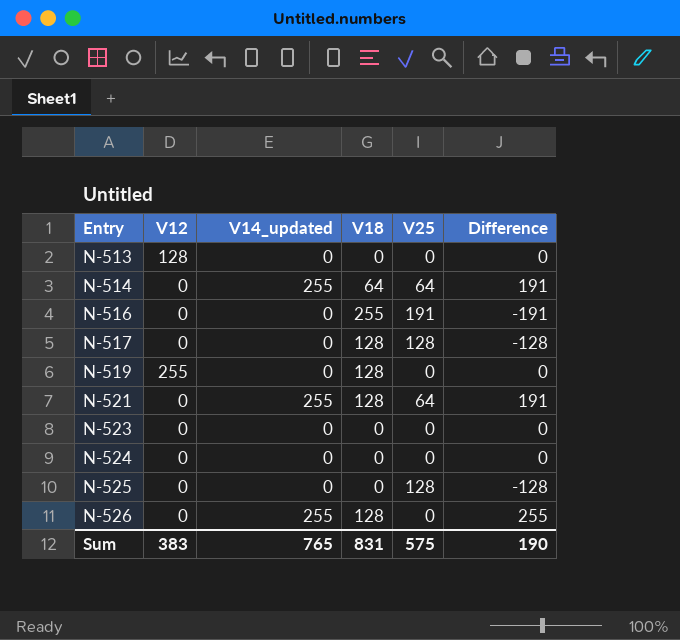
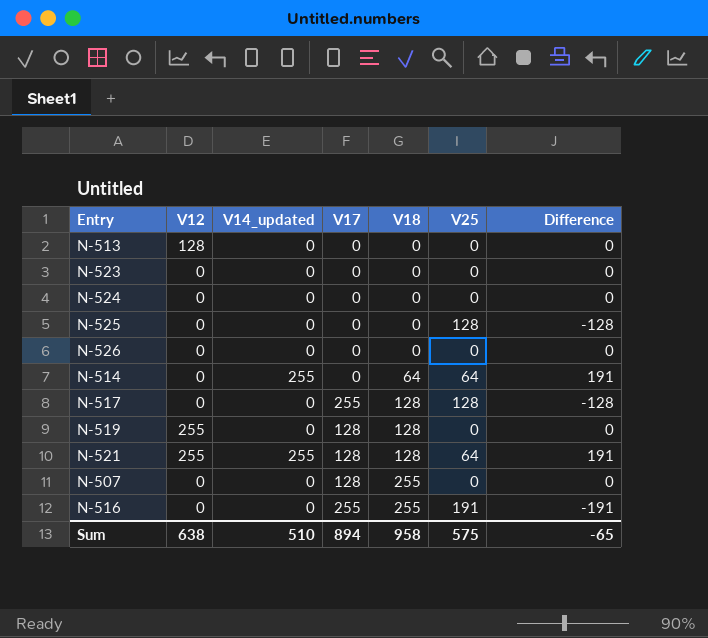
row order: Entry ascending -> V18 ascending
column V17 | position: none -> 4
N-526 | V14_updated: 255 -> 0
N-526 | V18: 128 -> 0
N-526 | Difference: 255 -> 0
N-521 | V12: 0 -> 255
row N-507: none -> 0 | 0 | 128 | 255 | 0 | 0
Sum | V12: 383 -> 638
Sum | V14_updated: 765 -> 510
Sum | V18: 831 -> 958
Sum | Difference: 190 -> -65

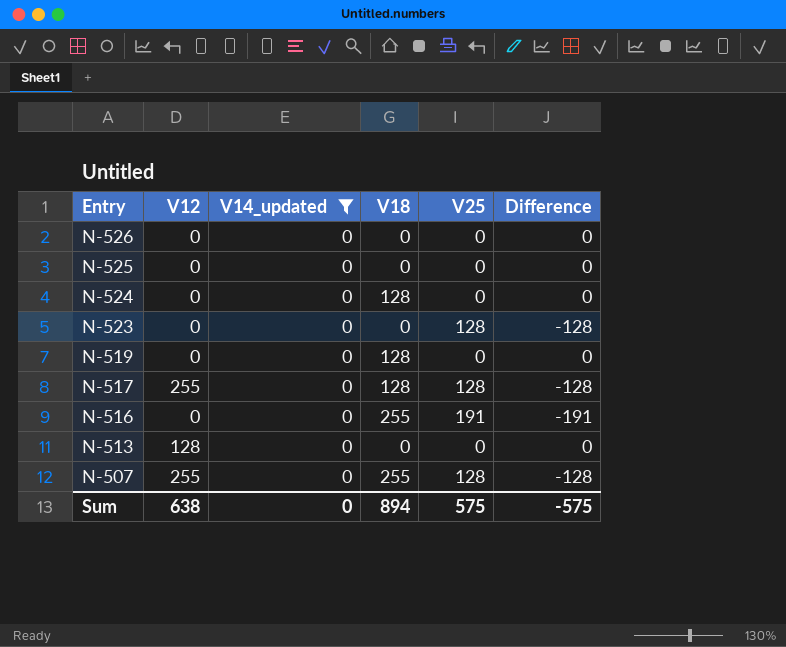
filter: none -> V14_updated = 0
row order: V18 ascending -> Entry descending
column V17 | position: 4 -> none
N-525 | V25: 128 -> 0
N-525 | Difference: -128 -> 0
N-524 | V18: 0 -> 128
N-523 | V25: 0 -> 128
N-523 | Difference: 0 -> -128
N-519 | V12: 255 -> 0
N-517 | V12: 0 -> 255
N-507 | V12: 0 -> 255
N-507 | V25: 0 -> 128
N-507 | Difference: 0 -> -128
Sum | V14_updated: 510 -> 0
Sum | V18: 958 -> 894
Sum | Difference: -65 -> -575

